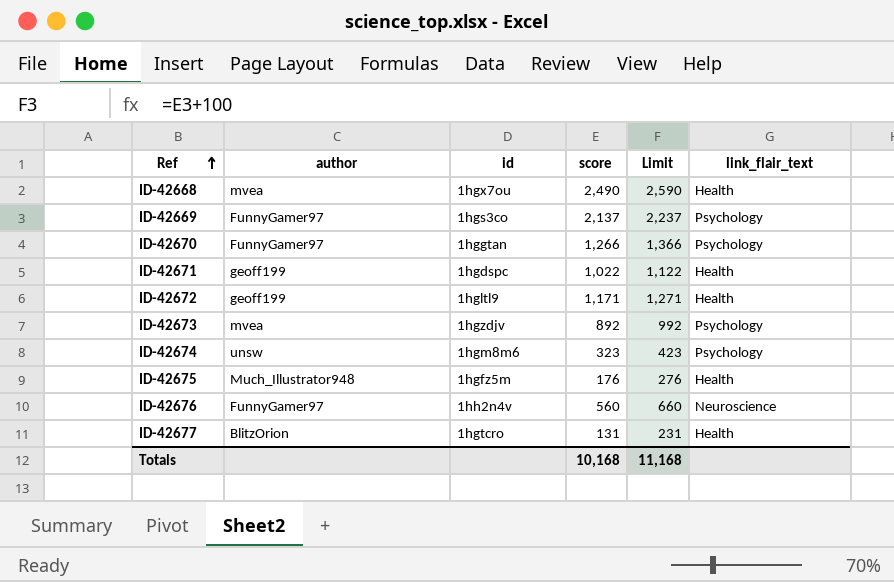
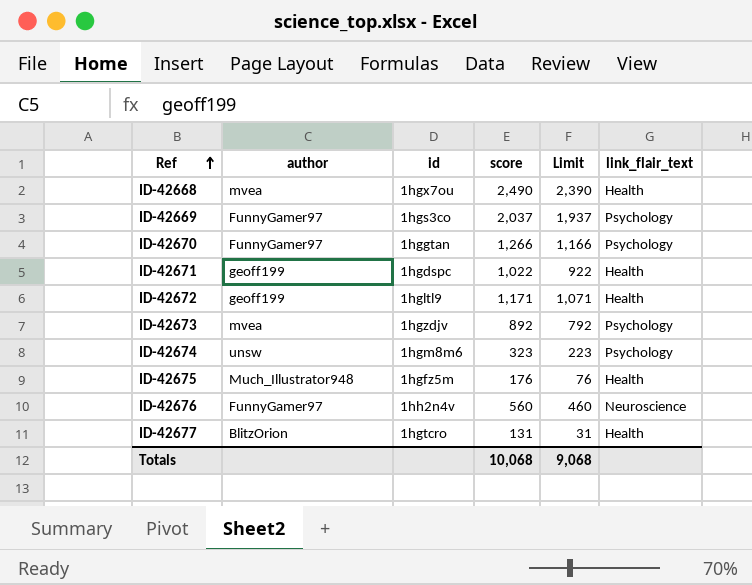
column Limit | formula: [score] + 100 -> [score] - 100
ID-42669 | score: 2,137 -> 2,037
Totals | score: 10,168 -> 10,068
Totals | Limit: 11,168 -> 9,068

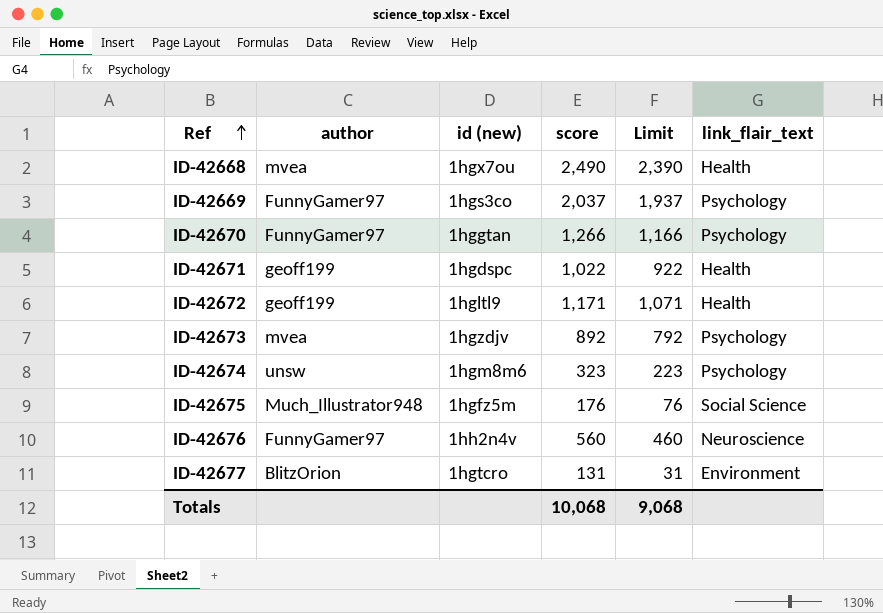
column name: id -> id (new)
ID-42675 | link_flair_text: Health -> Social Science
ID-42677 | link_flair_text: Health -> Environment

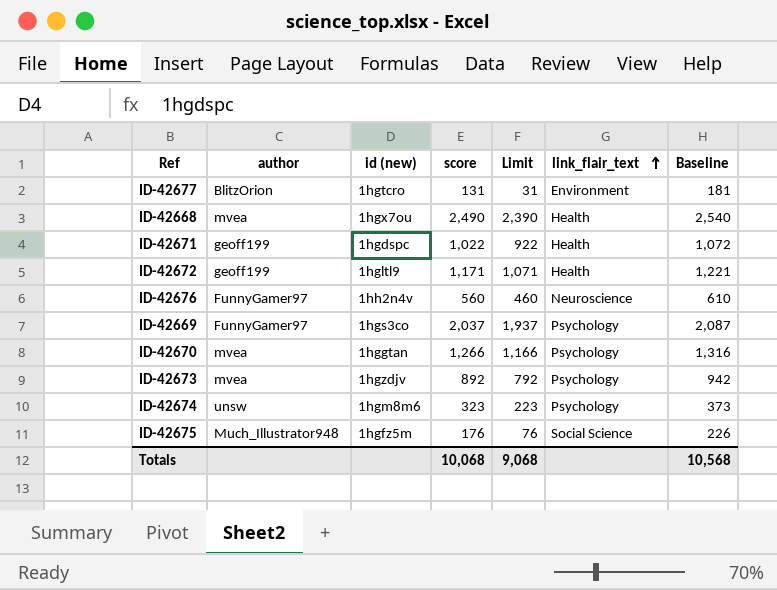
row order: Ref ascending -> link_flair_text ascending
column Baseline | formula: none -> [score] + 50
ID-42670 | author: FunnyGamer97 -> mvea

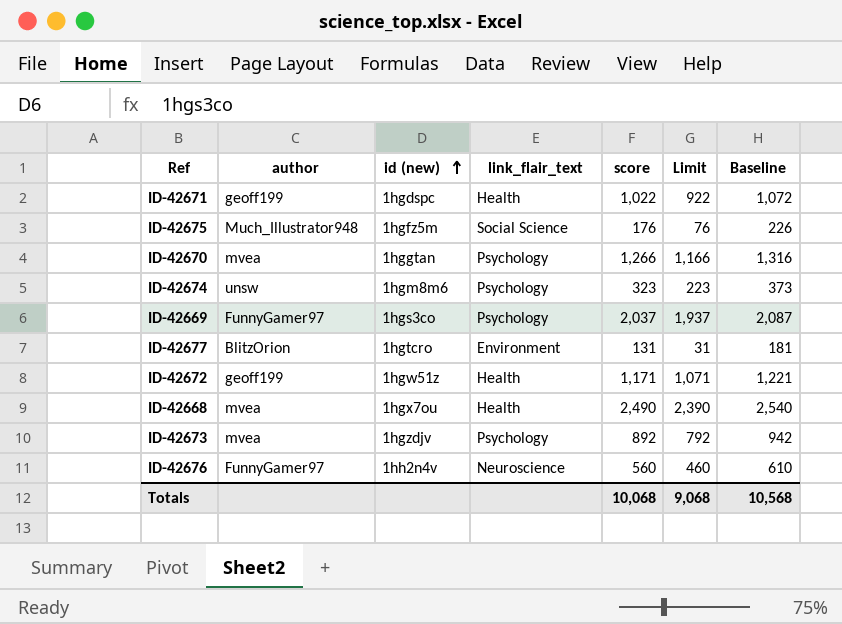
row order: link_flair_text ascending -> id (new) ascending
column link_flair_text | position: 6 -> 4
ID-42672 | id (new): 1hgltl9 -> 1hgw51z

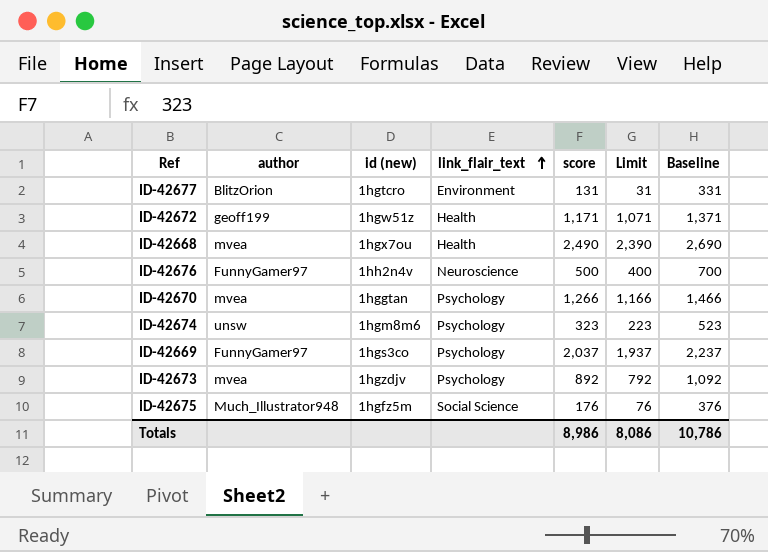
row order: id (new) ascending -> link_flair_text ascending
column Baseline | formula: [score] + 50 -> [score] + 200
row ID-42671: geoff199 | 1hgdspc | Health | 1,022 | 922 | 1,072 -> none
ID-42676 | score: 560 -> 500
ID-42676 | Limit: 460 -> 400
Totals | score: 10,068 -> 8,986
Totals | Limit: 9,068 -> 8,086
Totals | Baseline: 10,568 -> 10,786

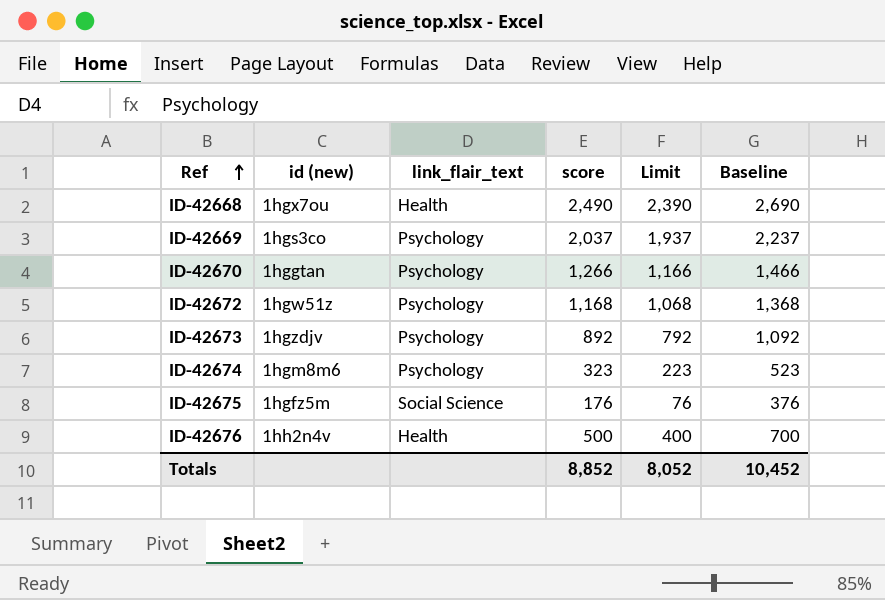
row order: link_flair_text ascending -> Ref ascending
column author | position: 2 -> none
row ID-42677: BlitzOrion | 1hgtcro | Environment | 131 | 31 | 331 -> none
ID-42672 | link_flair_text: Health -> Psychology
ID-42672 | score: 1,171 -> 1,168
ID-42672 | Limit: 1,071 -> 1,068
ID-42672 | Baseline: 1,371 -> 1,368
ID-42676 | link_flair_text: Neuroscience -> Health
Totals | score: 8,986 -> 8,852
Totals | Limit: 8,086 -> 8,052
Totals | Baseline: 10,786 -> 10,452

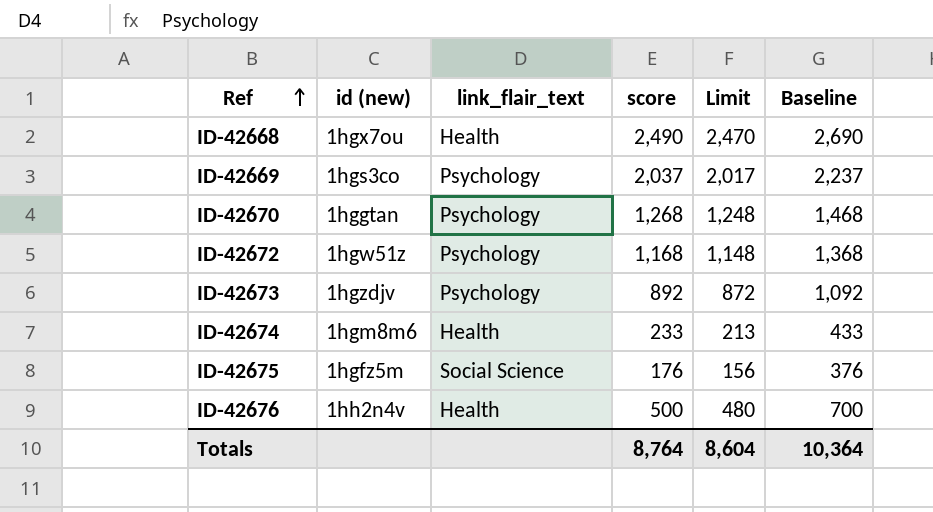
column Limit | formula: [score] - 100 -> [score] - 20
ID-42670 | score: 1,266 -> 1,268
ID-42670 | Baseline: 1,466 -> 1,468
ID-42674 | link_flair_text: Psychology -> Health
ID-42674 | score: 323 -> 233
ID-42674 | Baseline: 523 -> 433
Totals | score: 8,852 -> 8,764
Totals | Limit: 8,052 -> 8,604
Totals | Baseline: 10,452 -> 10,364

